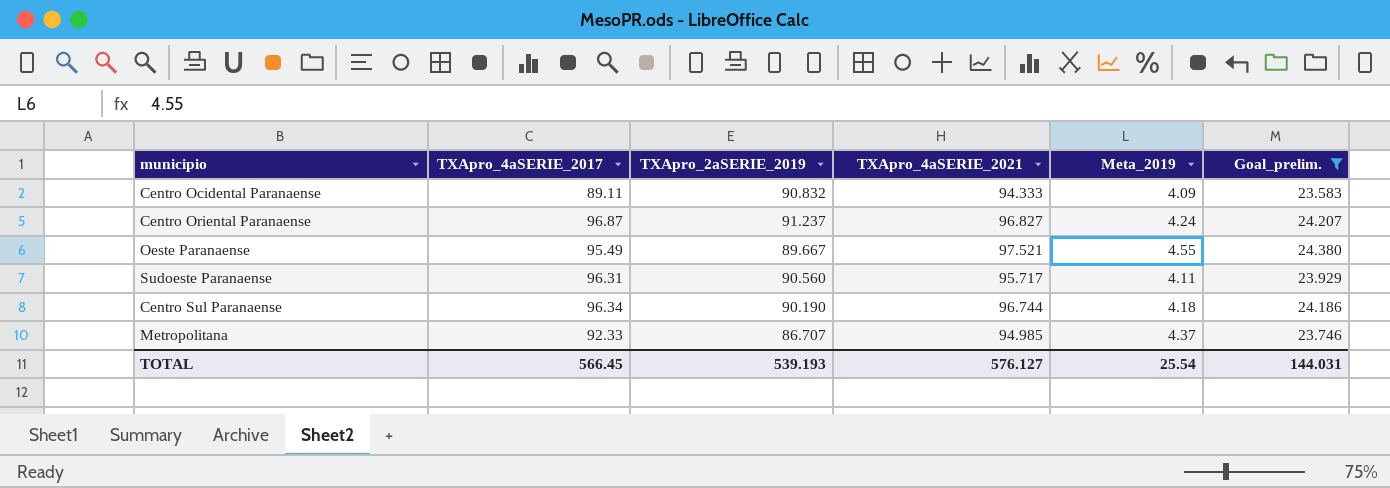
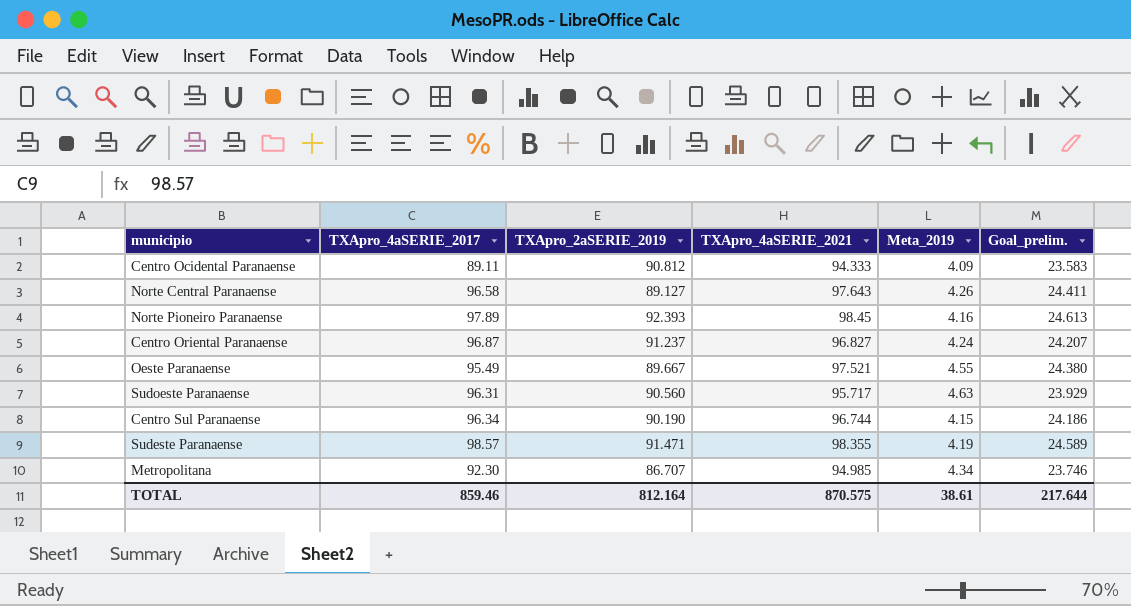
filter: Goal_prelim. <= 24.380 -> none
Centro Ocidental Paranaense | TXApro_2aSERIE_2019: 90.832 -> 90.812
Sudoeste Paranaense | Meta_2019: 4.11 -> 4.63
Centro Sul Paranaense | Meta_2019: 4.18 -> 4.15
Metropolitana | TXApro_4aSERIE_2017: 92.33 -> 92.30
Metropolitana | Meta_2019: 4.37 -> 4.34
TOTAL | TXApro_4aSERIE_2017: 566.45 -> 859.46
TOTAL | TXApro_2aSERIE_2019: 539.193 -> 812.164
TOTAL | TXApro_4aSERIE_2021: 576.127 -> 870.575
TOTAL | Meta_2019: 25.54 -> 38.61
TOTAL | Goal_prelim.: 144.031 -> 217.644

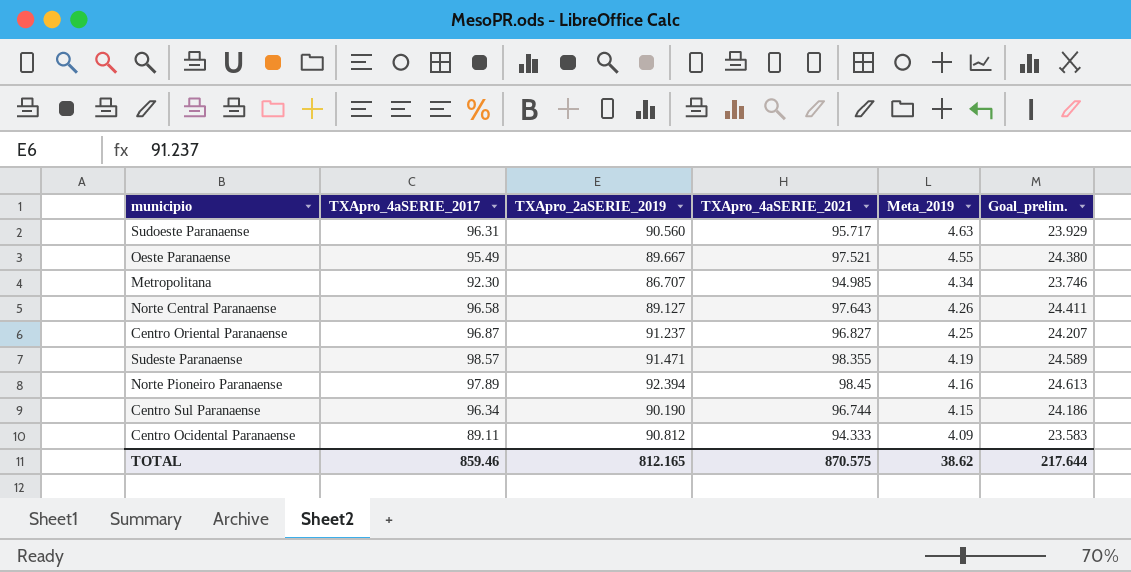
row order: none -> Meta_2019 descending
Centro Oriental Paranaense | Meta_2019: 4.24 -> 4.25
Norte Pioneiro Paranaense | TXApro_2aSERIE_2019: 92.393 -> 92.394
TOTAL | TXApro_2aSERIE_2019: 812.164 -> 812.165
TOTAL | Meta_2019: 38.61 -> 38.62

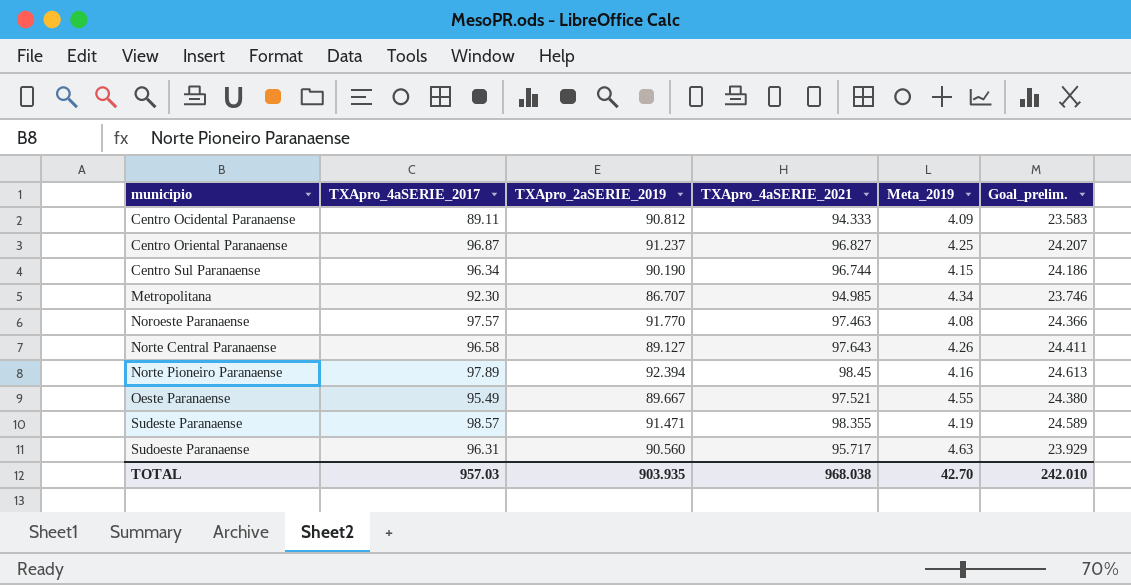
row order: Meta_2019 descending -> municipio ascending
row Noroeste Paranaense: none -> 97.57 | 91.770 | 97.463 | 4.08 | 24.366
TOTAL | TXApro_4aSERIE_2017: 859.46 -> 957.03
TOTAL | TXApro_2aSERIE_2019: 812.165 -> 903.935
TOTAL | TXApro_4aSERIE_2021: 870.575 -> 968.038
TOTAL | Meta_2019: 38.62 -> 42.70
TOTAL | Goal_prelim.: 217.644 -> 242.010

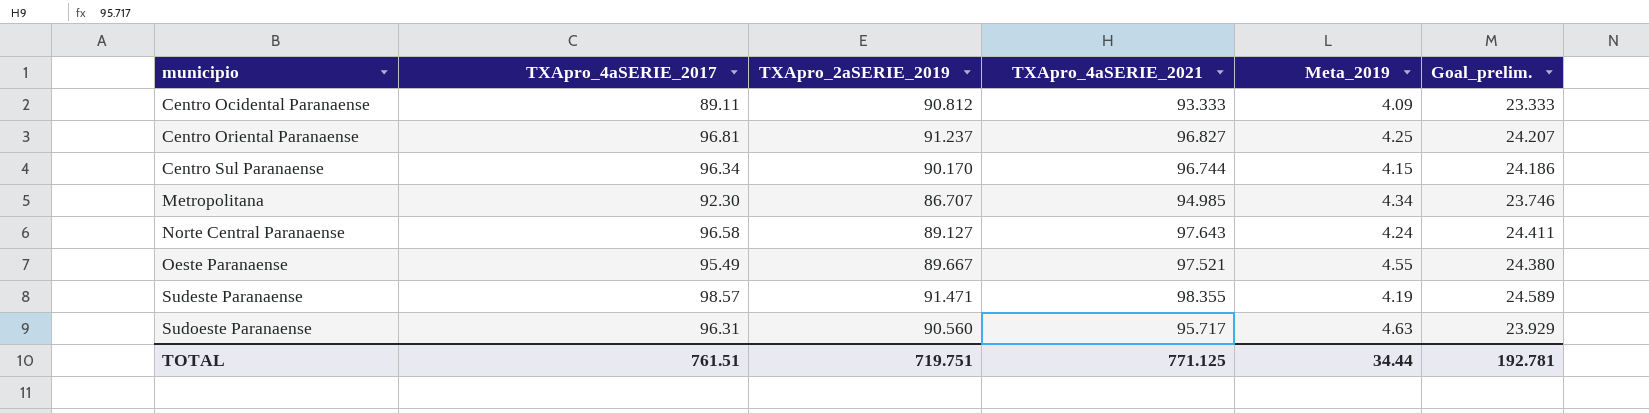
row Noroeste Paranaense: 97.57 | 91.770 | 97.463 | 4.08 | 24.366 -> none
row Norte Pioneiro Paranaense: 97.89 | 92.394 | 98.45 | 4.16 | 24.613 -> none
Centro Ocidental Paranaense | TXApro_4aSERIE_2021: 94.333 -> 93.333
Centro Ocidental Paranaense | Goal_prelim.: 23.583 -> 23.333
Centro Oriental Paranaense | TXApro_4aSERIE_2017: 96.87 -> 96.81
Centro Sul Paranaense | TXApro_2aSERIE_2019: 90.190 -> 90.170
Norte Central Paranaense | Meta_2019: 4.26 -> 4.24
TOTAL | TXApro_4aSERIE_2017: 957.03 -> 761.51
TOTAL | TXApro_2aSERIE_2019: 903.935 -> 719.751
TOTAL | TXApro_4aSERIE_2021: 968.038 -> 771.125
TOTAL | Meta_2019: 42.70 -> 34.44
TOTAL | Goal_prelim.: 242.010 -> 192.781

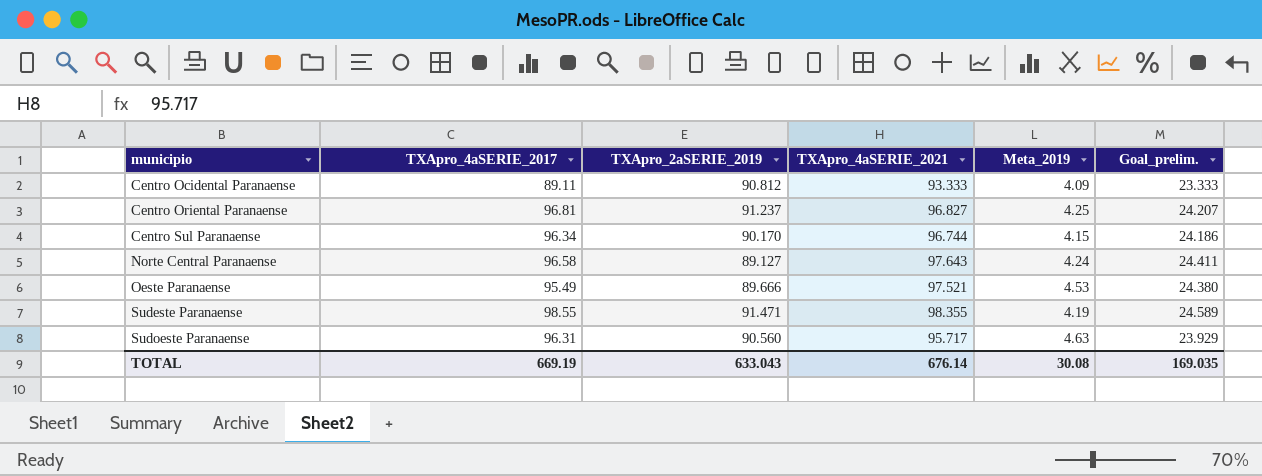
row Metropolitana: 92.30 | 86.707 | 94.985 | 4.34 | 23.746 -> none
Oeste Paranaense | TXApro_2aSERIE_2019: 89.667 -> 89.666
Oeste Paranaense | Meta_2019: 4.55 -> 4.53
Sudeste Paranaense | TXApro_4aSERIE_2017: 98.57 -> 98.55
TOTAL | TXApro_4aSERIE_2017: 761.51 -> 669.19
TOTAL | TXApro_2aSERIE_2019: 719.751 -> 633.043
TOTAL | TXApro_4aSERIE_2021: 771.125 -> 676.14
TOTAL | Meta_2019: 34.44 -> 30.08
TOTAL | Goal_prelim.: 192.781 -> 169.035

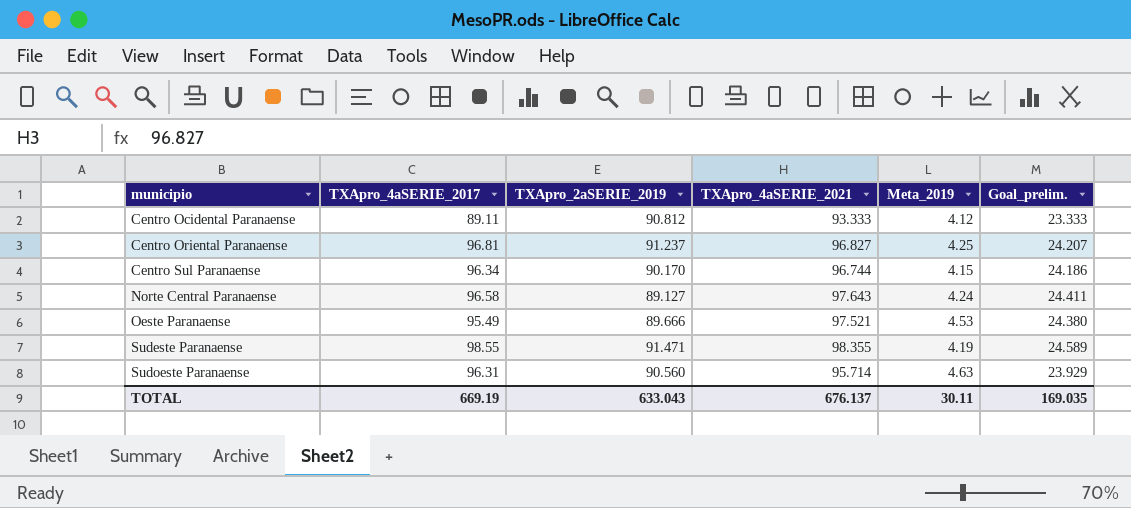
Centro Ocidental Paranaense | Meta_2019: 4.09 -> 4.12
Sudoeste Paranaense | TXApro_4aSERIE_2021: 95.717 -> 95.714
TOTAL | TXApro_4aSERIE_2021: 676.14 -> 676.137
TOTAL | Meta_2019: 30.08 -> 30.11

